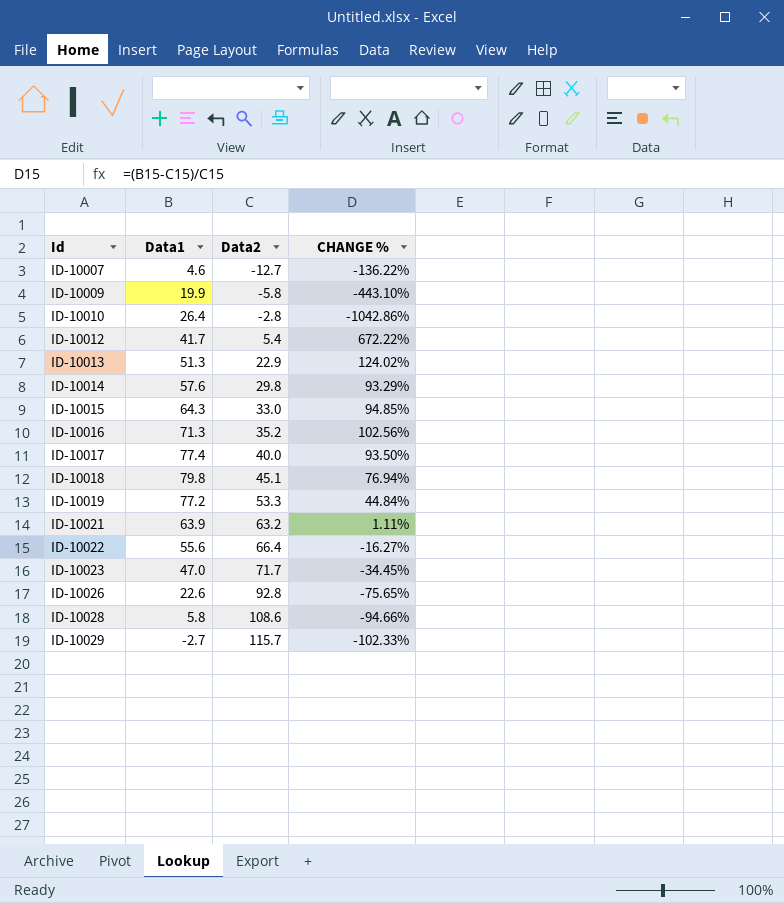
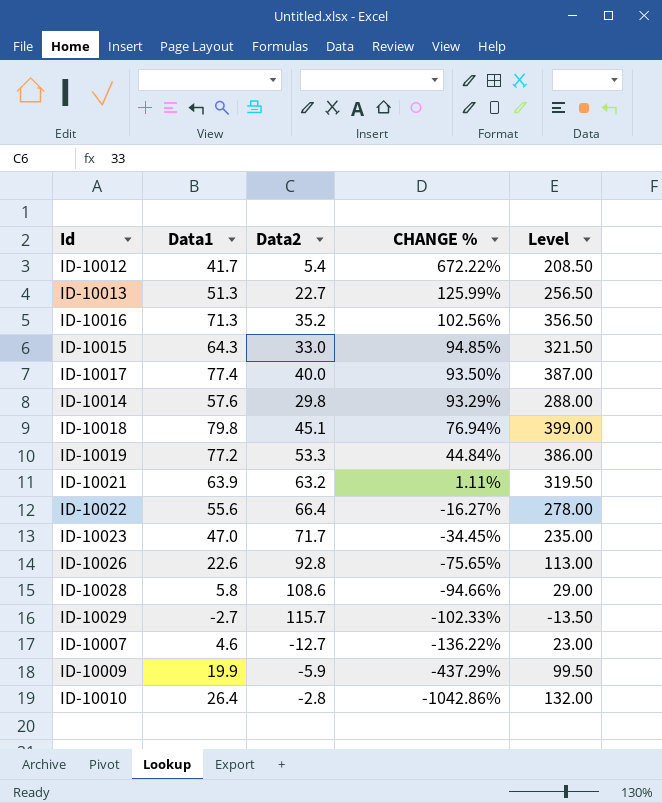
row order: Id ascending -> CHANGE % descending
column Level | formula: none -> [Data1] * 5
ID-10013 | Data2: 22.9 -> 22.7
ID-10013 | CHANGE %: 124.02% -> 125.99%
ID-10009 | Data2: -5.8 -> -5.9
ID-10009 | CHANGE %: -443.10% -> -437.29%

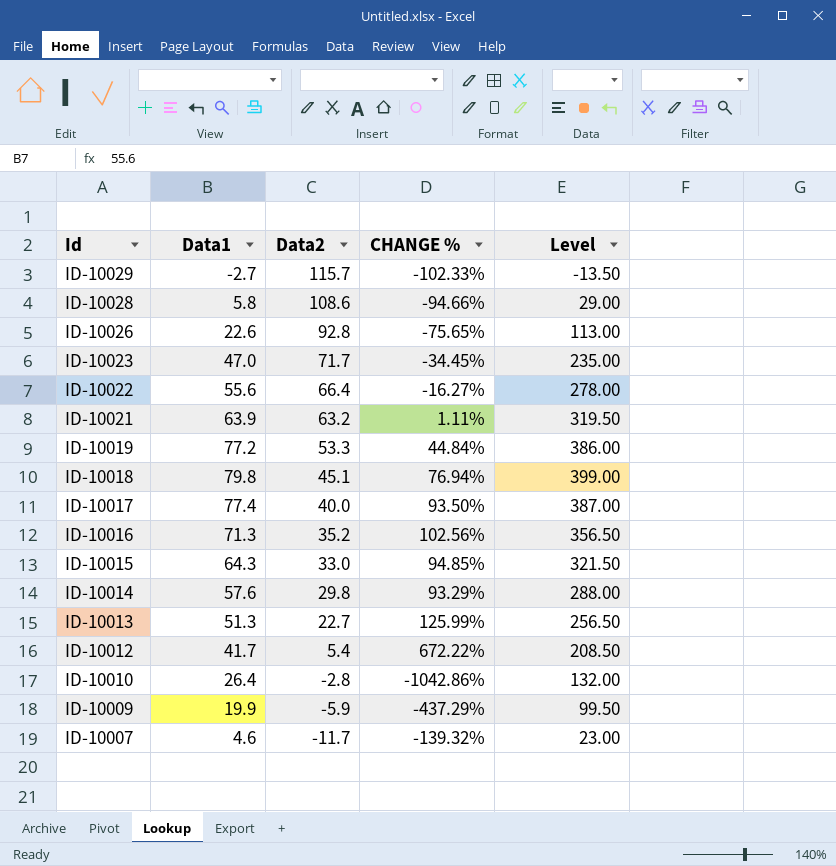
row order: CHANGE % descending -> Id descending
ID-10007 | Data2: -12.7 -> -11.7
ID-10007 | CHANGE %: -136.22% -> -139.32%

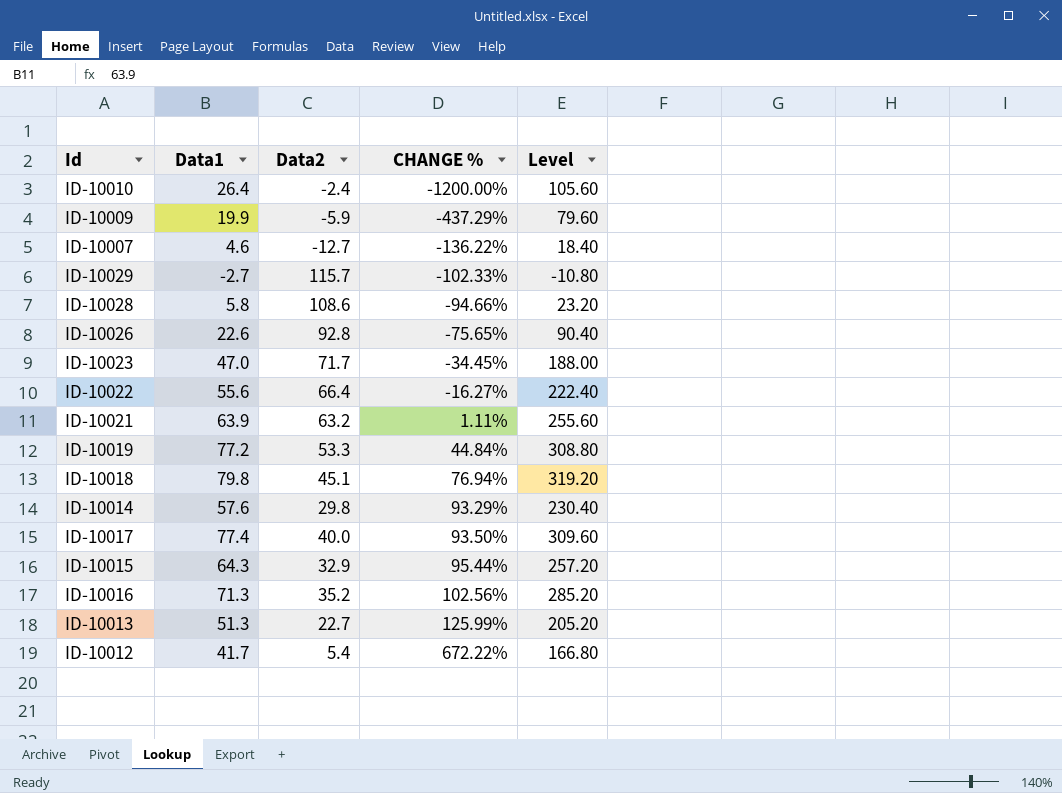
row order: Id descending -> CHANGE % ascending
column Level | formula: [Data1] * 5 -> [Data1] * 4
ID-10010 | Data2: -2.8 -> -2.4
ID-10010 | CHANGE %: -1042.86% -> -1200.00%
ID-10007 | Data2: -11.7 -> -12.7
ID-10007 | CHANGE %: -139.32% -> -136.22%
ID-10015 | Data2: 33.0 -> 32.9
ID-10015 | CHANGE %: 94.85% -> 95.44%

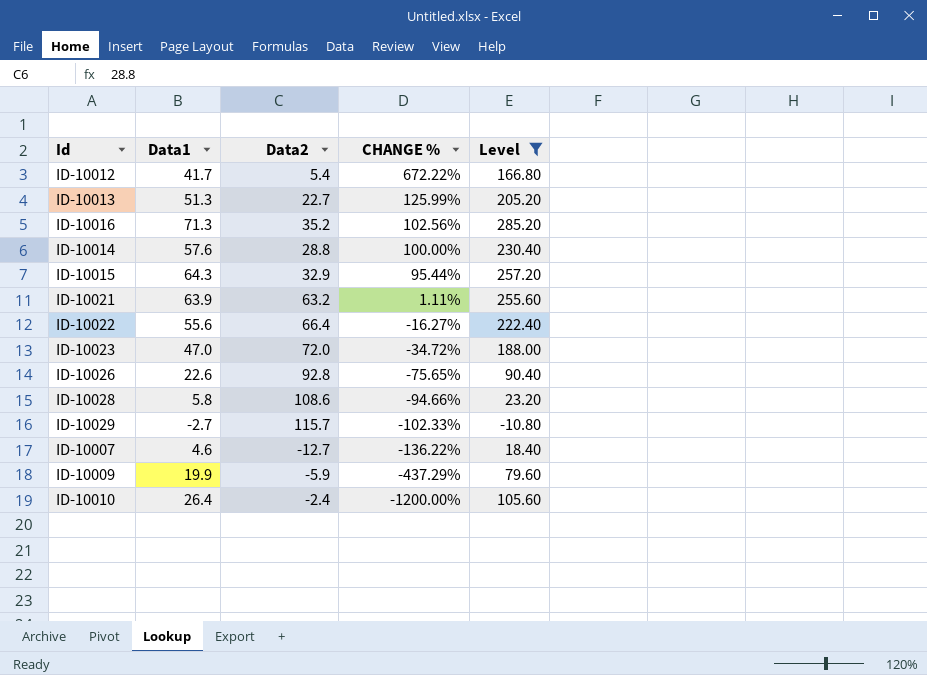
filter: none -> Level <= 285.20
row order: CHANGE % ascending -> CHANGE % descending
ID-10014 | Data2: 29.8 -> 28.8
ID-10014 | CHANGE %: 93.29% -> 100.00%
ID-10023 | Data2: 71.7 -> 72.0
ID-10023 | CHANGE %: -34.45% -> -34.72%

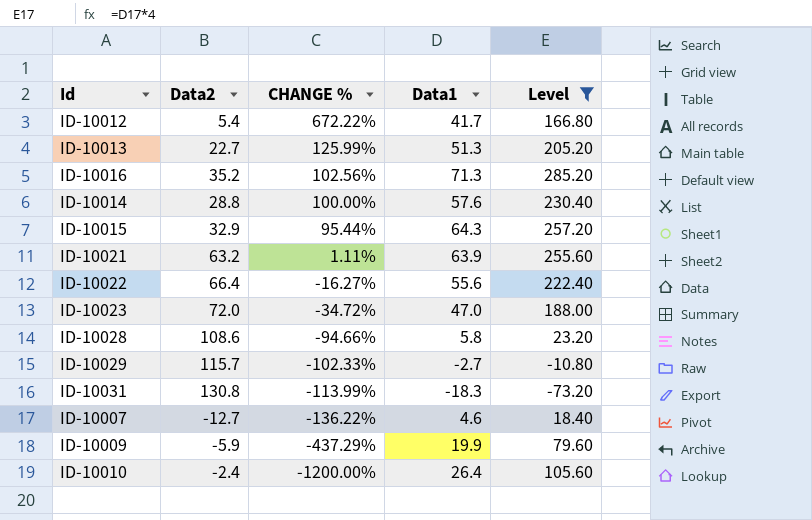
column Data1 | position: 2 -> 4
row ID-10026: 22.6 | 92.8 | -75.65% | 90.40 -> none
row ID-10031: none -> 130.8 | -113.99% | -18.3 | -73.20

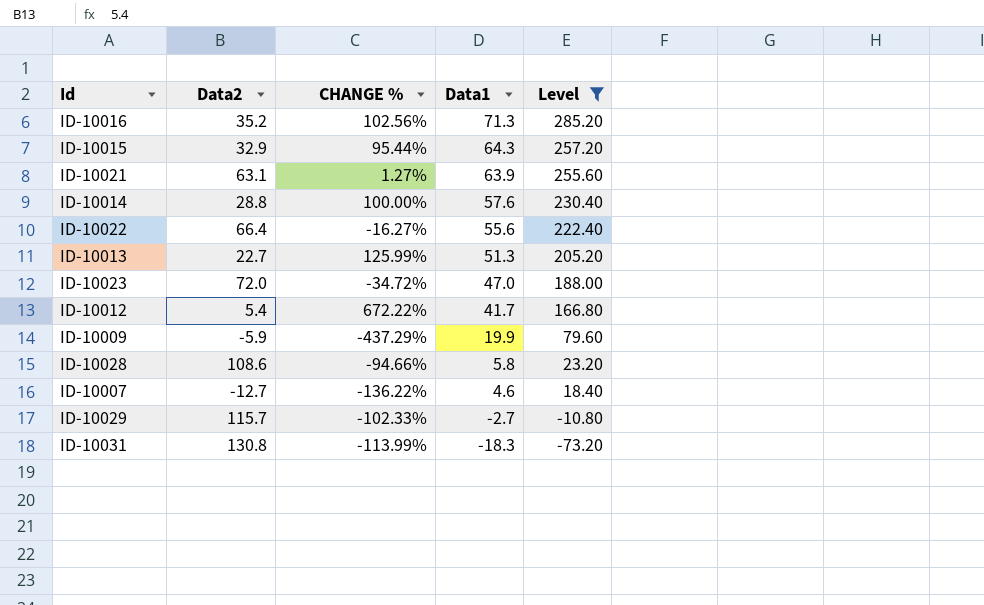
row order: CHANGE % descending -> Data1 descending
row ID-10010: -2.4 | -1200.00% | 26.4 | 105.60 -> none
ID-10021 | Data2: 63.2 -> 63.1
ID-10021 | CHANGE %: 1.11% -> 1.27%

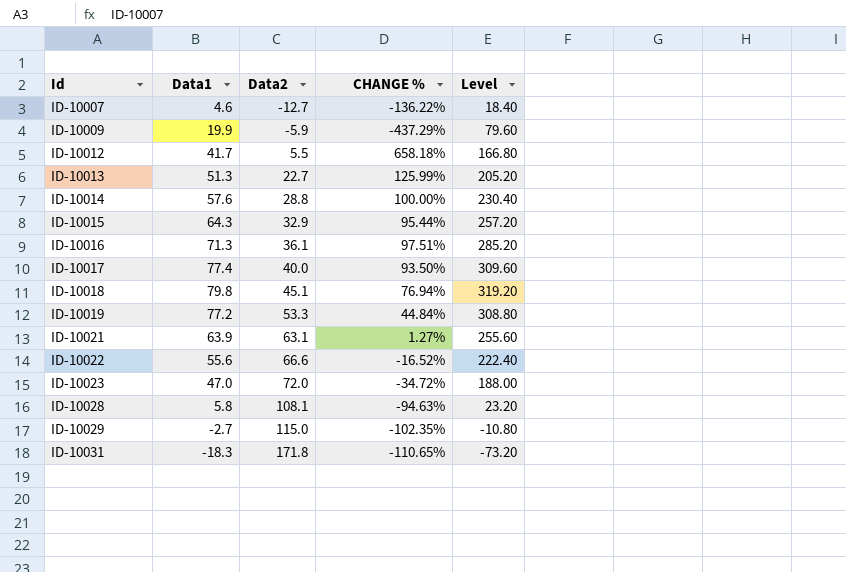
filter: Level <= 285.20 -> none
row order: Data1 descending -> Id ascending
column Data1 | position: 4 -> 2
ID-10012 | Data2: 5.4 -> 5.5
ID-10012 | CHANGE %: 672.22% -> 658.18%
ID-10016 | Data2: 35.2 -> 36.1
ID-10016 | CHANGE %: 102.56% -> 97.51%
ID-10022 | Data2: 66.4 -> 66.6
ID-10022 | CHANGE %: -16.27% -> -16.52%
ID-10028 | Data2: 108.6 -> 108.1
ID-10028 | CHANGE %: -94.66% -> -94.63%
ID-10029 | Data2: 115.7 -> 115.0
ID-10029 | CHANGE %: -102.33% -> -102.35%
ID-10031 | Data2: 130.8 -> 171.8
ID-10031 | CHANGE %: -113.99% -> -110.65%

